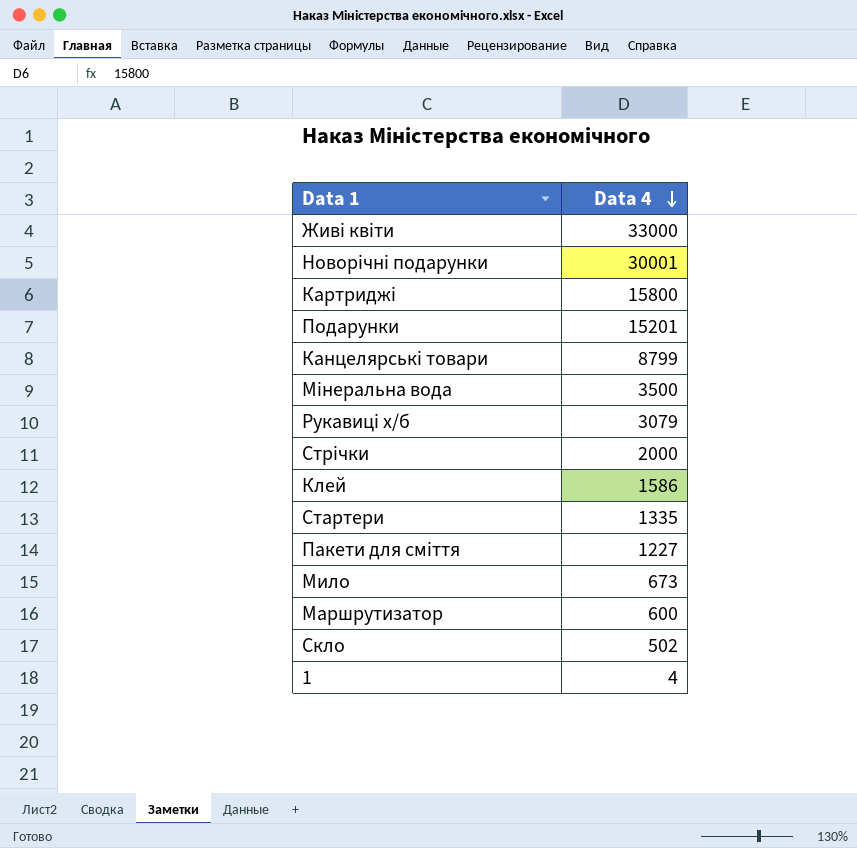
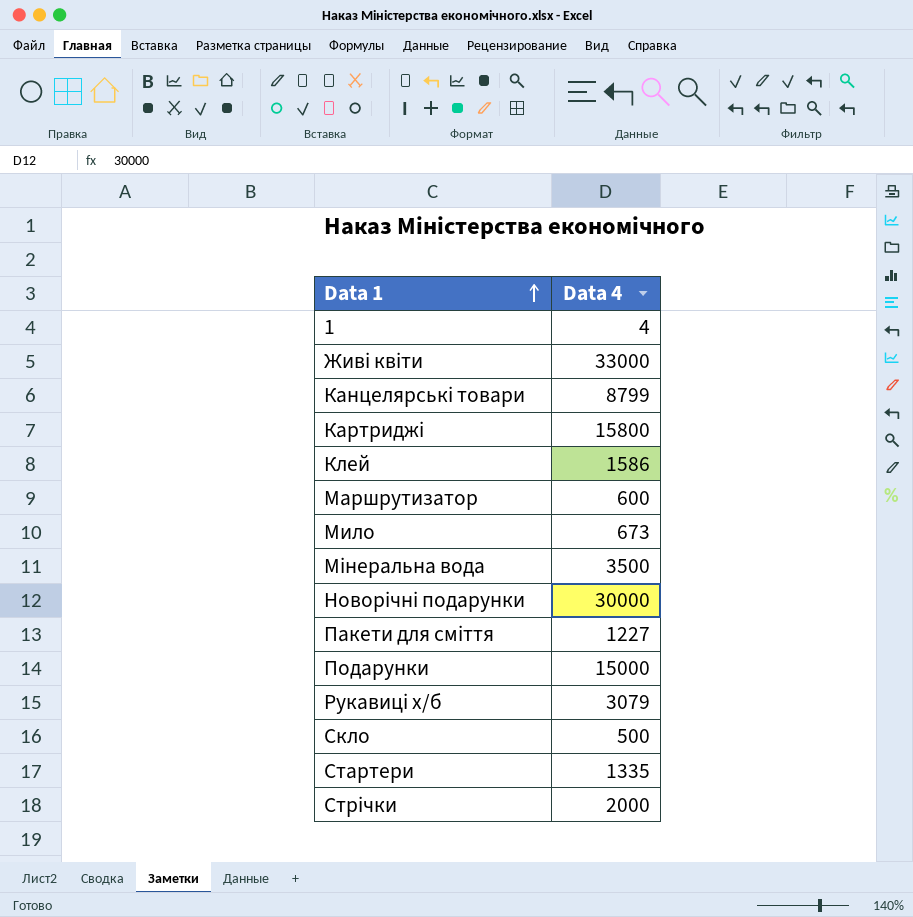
row order: Data 4 descending -> Data 1 ascending
Новорічні подарунки | Data 4: 30001 -> 30000
Подарунки | Data 4: 15201 -> 15000
Скло | Data 4: 502 -> 500

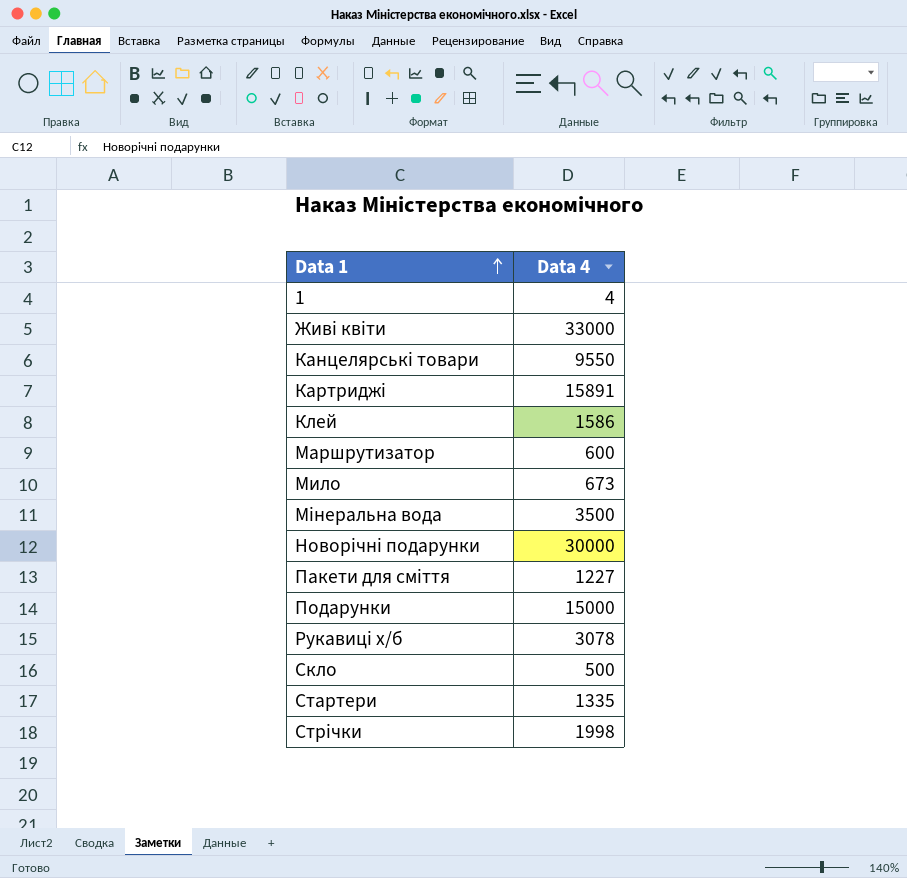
Канцелярські товари | Data 4: 8799 -> 9550
Картриджі | Data 4: 15800 -> 15891
Рукавиці х/б | Data 4: 3079 -> 3078
Стрічки | Data 4: 2000 -> 1998

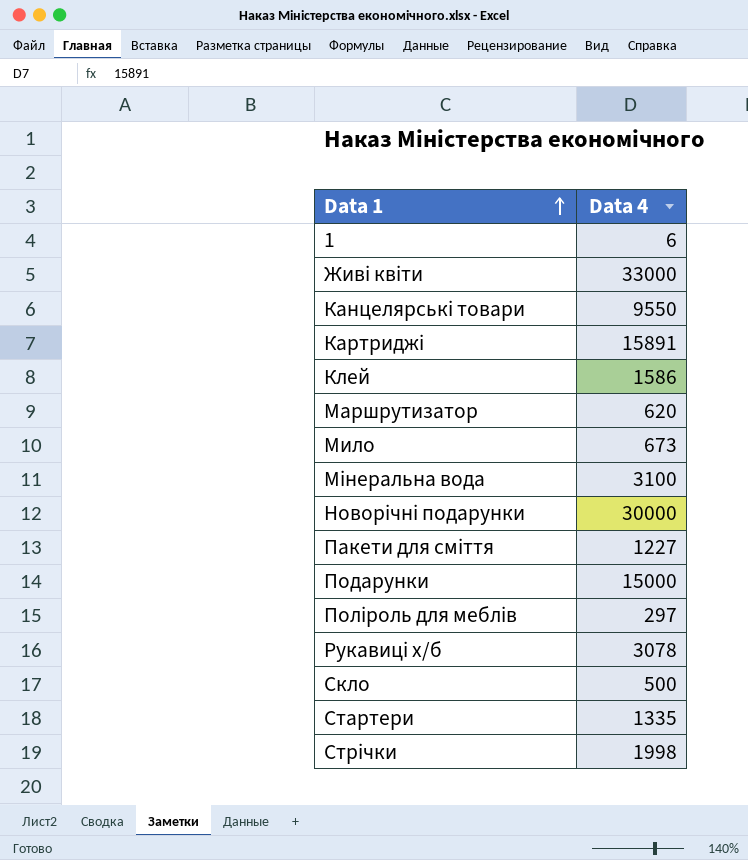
1 | Data 4: 4 -> 6
Маршрутизатор | Data 4: 600 -> 620
Мінеральна вода | Data 4: 3500 -> 3100
row Поліроль для меблів: none -> 297

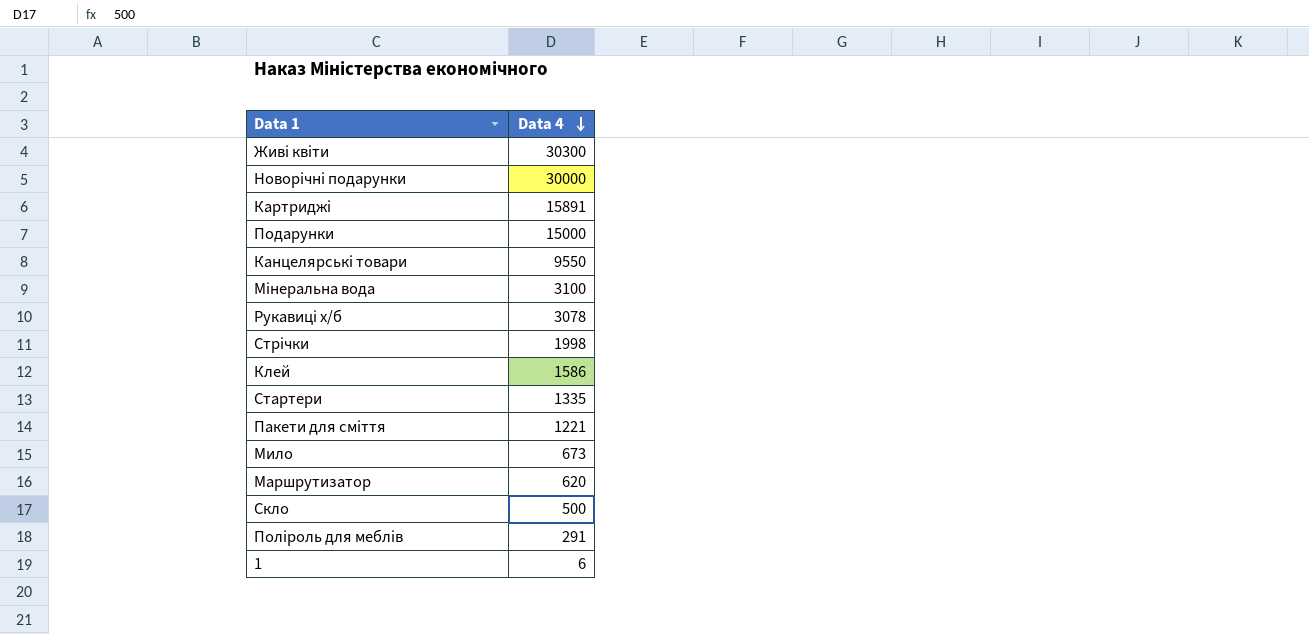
row order: Data 1 ascending -> Data 4 descending
Живі квіти | Data 4: 33000 -> 30300
Пакети для сміття | Data 4: 1227 -> 1221
Поліроль для меблів | Data 4: 297 -> 291

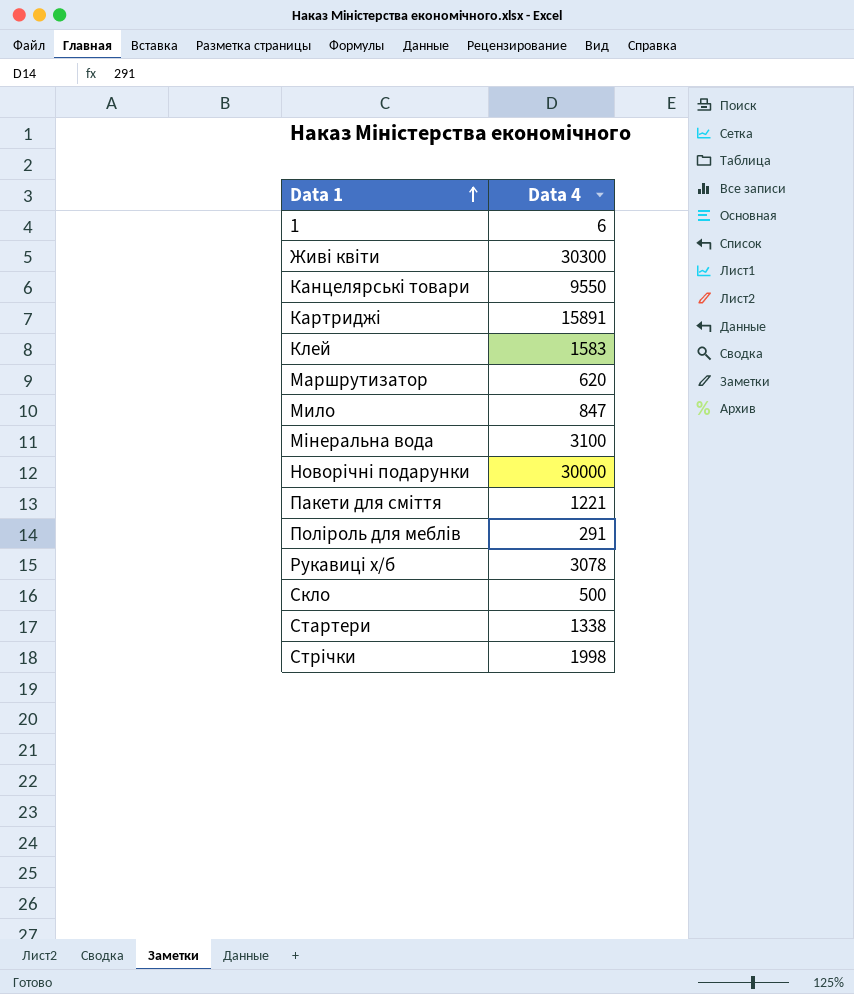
row order: Data 4 descending -> Data 1 ascending
row Подарунки: 15000 -> none
Клей | Data 4: 1586 -> 1583
Мило | Data 4: 673 -> 847
Стартери | Data 4: 1335 -> 1338

